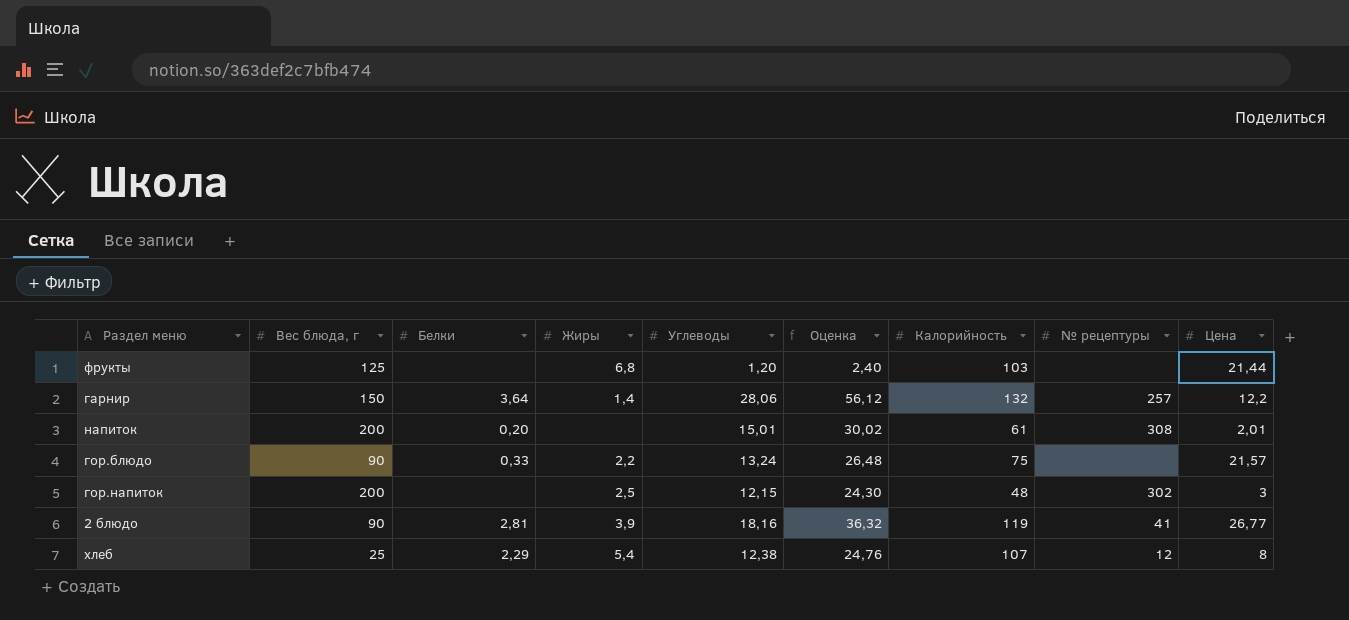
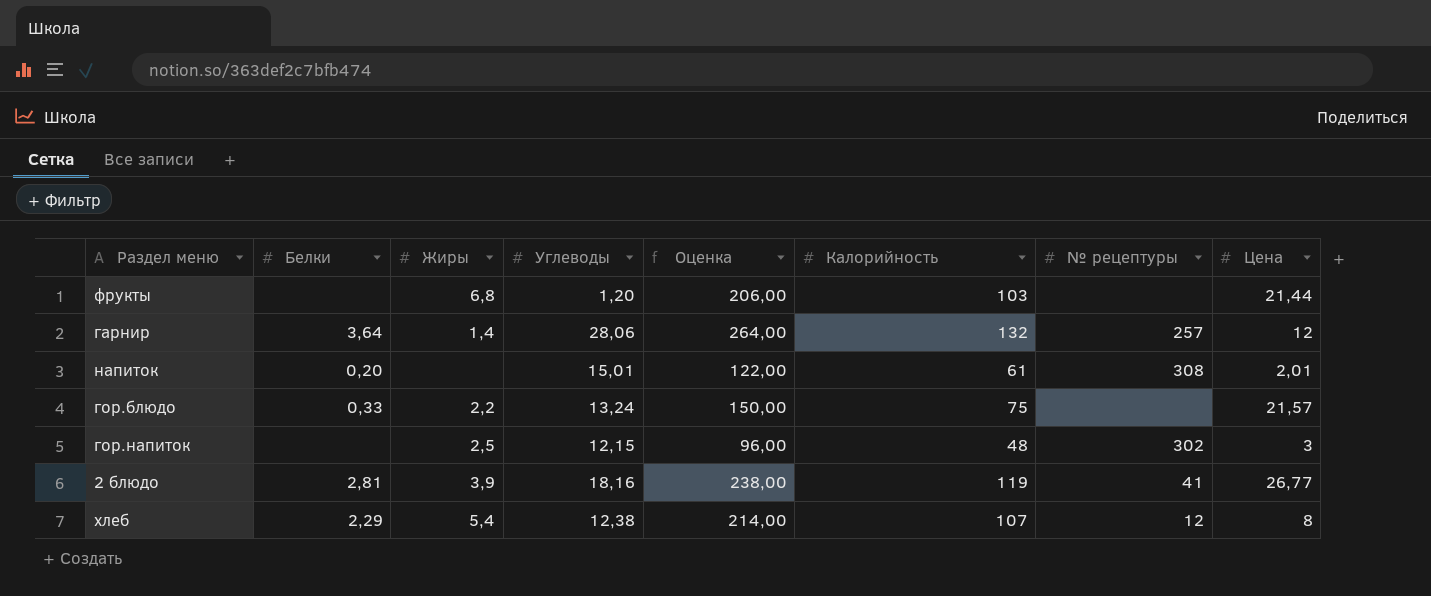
column Вес блюда, г | position: 2 -> none
column Оценка | formula: [Углеводы] * 2 -> [Калорийность] * 2
гарнир | Цена: 12,2 -> 12

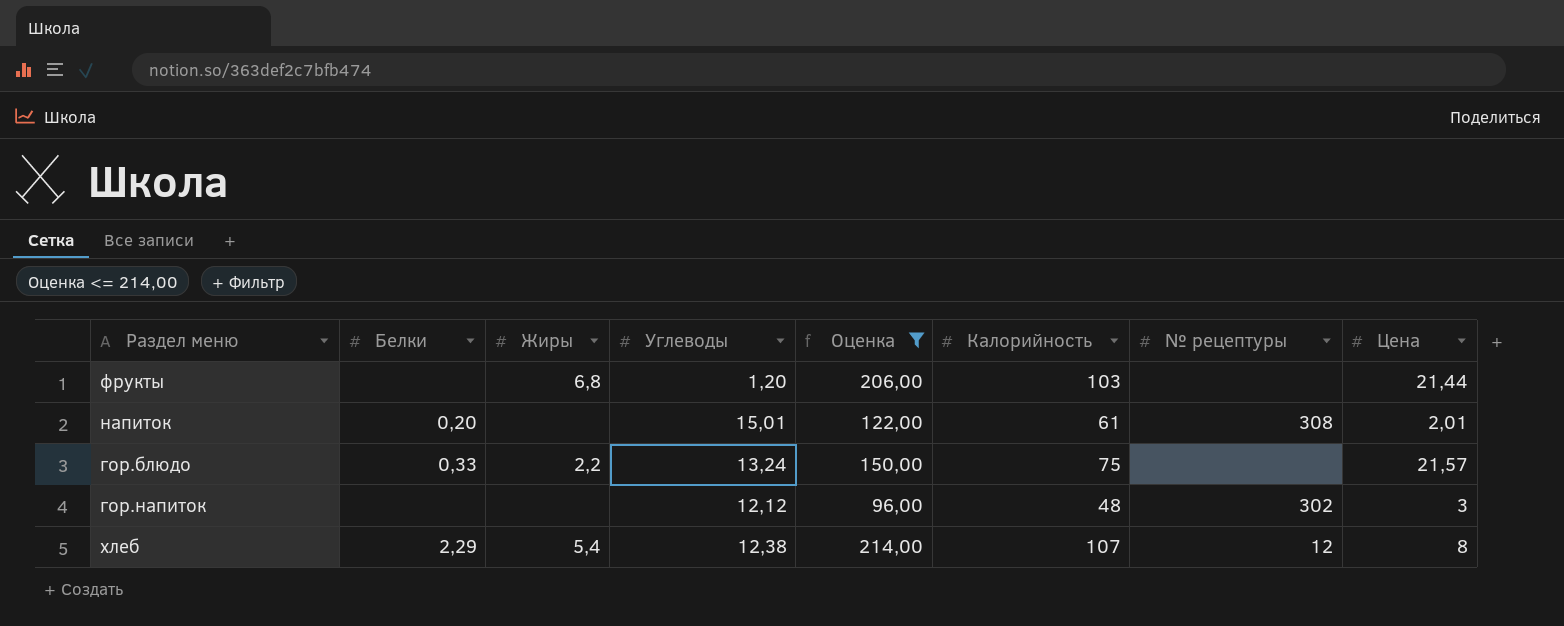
filter: none -> Оценка <= 214,00
гор.напиток | Жиры: 2,5 -> none
гор.напиток | Углеводы: 12,15 -> 12,12

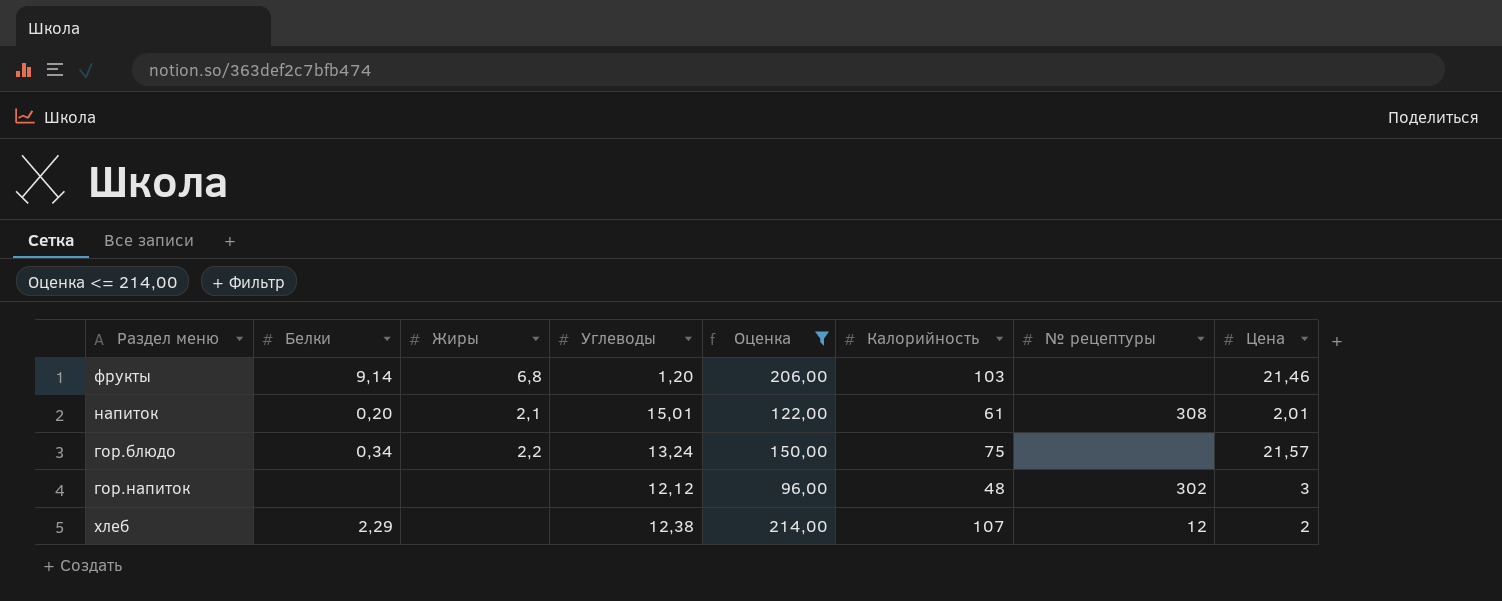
фрукты | Белки: none -> 9,14
фрукты | Цена: 21,44 -> 21,46
напиток | Жиры: none -> 2,1
гор.блюдо | Белки: 0,33 -> 0,34
хлеб | Жиры: 5,4 -> none
хлеб | Цена: 8 -> 2

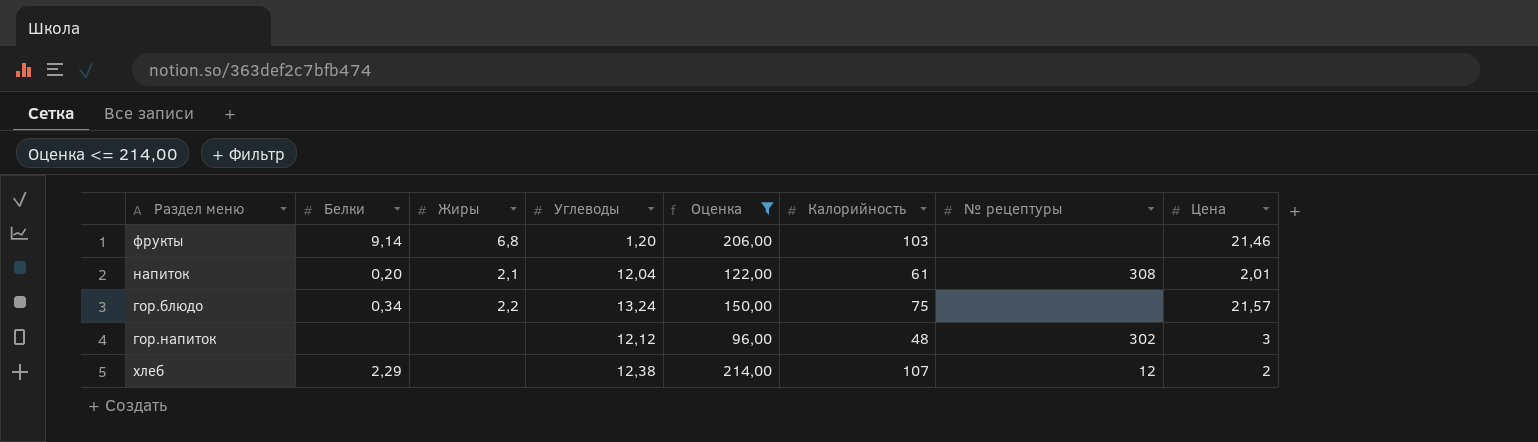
напиток | Углеводы: 15,01 -> 12,04

